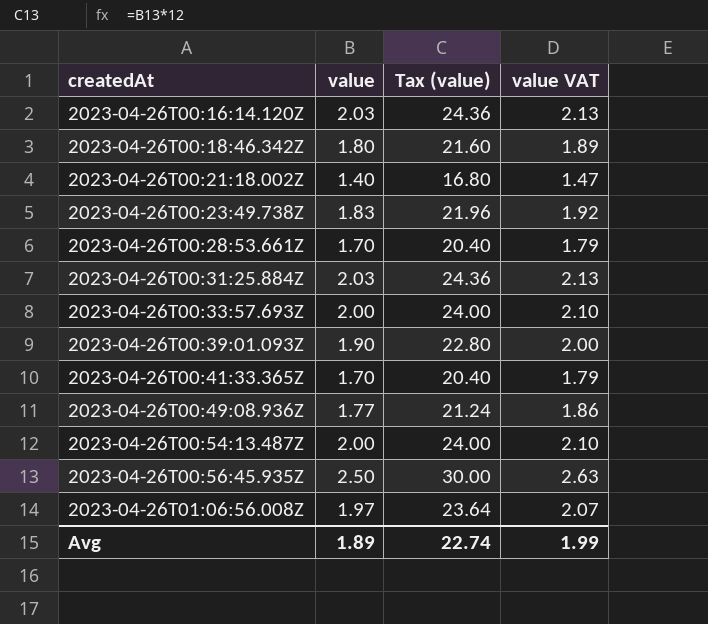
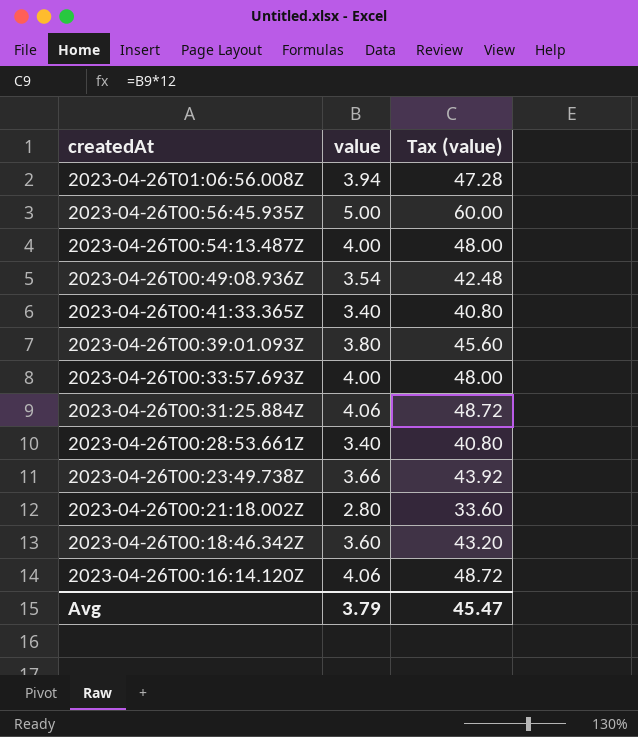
row order: createdAt ascending -> createdAt descending
column value VAT | formula: [value] * 1.05 -> none
2023-04-26T01:06:56.008Z | value: 1.97 -> 3.94
2023-04-26T01:06:56.008Z | Tax (value): 23.64 -> 47.28
2023-04-26T00:56:45.935Z | value: 2.50 -> 5.00
2023-04-26T00:56:45.935Z | Tax (value): 30.00 -> 60.00
2023-04-26T00:54:13.487Z | value: 2.00 -> 4.00
2023-04-26T00:54:13.487Z | Tax (value): 24.00 -> 48.00
2023-04-26T00:49:08.936Z | value: 1.77 -> 3.54
2023-04-26T00:49:08.936Z | Tax (value): 21.24 -> 42.48
2023-04-26T00:41:33.365Z | value: 1.70 -> 3.40
2023-04-26T00:41:33.365Z | Tax (value): 20.40 -> 40.80
2023-04-26T00:39:01.093Z | value: 1.90 -> 3.80
2023-04-26T00:39:01.093Z | Tax (value): 22.80 -> 45.60
2023-04-26T00:33:57.693Z | value: 2.00 -> 4.00
2023-04-26T00:33:57.693Z | Tax (value): 24.00 -> 48.00
2023-04-26T00:31:25.884Z | value: 2.03 -> 4.06
2023-04-26T00:31:25.884Z | Tax (value): 24.36 -> 48.72
2023-04-26T00:28:53.661Z | value: 1.70 -> 3.40
2023-04-26T00:28:53.661Z | Tax (value): 20.40 -> 40.80
2023-04-26T00:23:49.738Z | value: 1.83 -> 3.66
2023-04-26T00:23:49.738Z | Tax (value): 21.96 -> 43.92
2023-04-26T00:21:18.002Z | value: 1.40 -> 2.80
2023-04-26T00:21:18.002Z | Tax (value): 16.80 -> 33.60
2023-04-26T00:18:46.342Z | value: 1.80 -> 3.60
2023-04-26T00:18:46.342Z | Tax (value): 21.60 -> 43.20
2023-04-26T00:16:14.120Z | value: 2.03 -> 4.06
2023-04-26T00:16:14.120Z | Tax (value): 24.36 -> 48.72
Avg | value: 1.89 -> 3.79
Avg | Tax (value): 22.74 -> 45.47

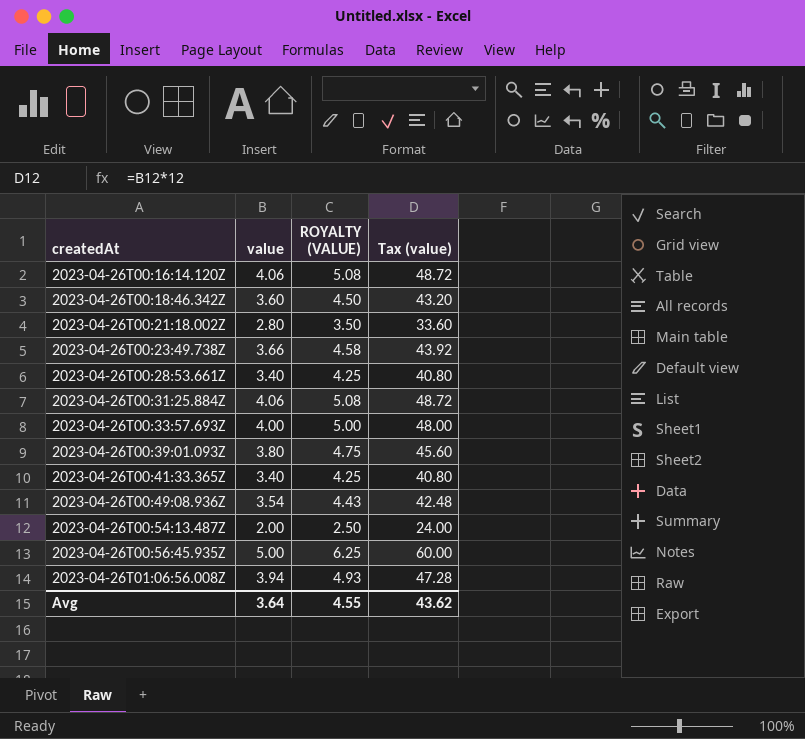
row order: createdAt descending -> createdAt ascending
column ROYALTY (VALUE) | formula: none -> [value] * 1.25
2023-04-26T00:54:13.487Z | value: 4.00 -> 2.00
2023-04-26T00:54:13.487Z | Tax (value): 48.00 -> 24.00
Avg | value: 3.79 -> 3.64
Avg | Tax (value): 45.47 -> 43.62

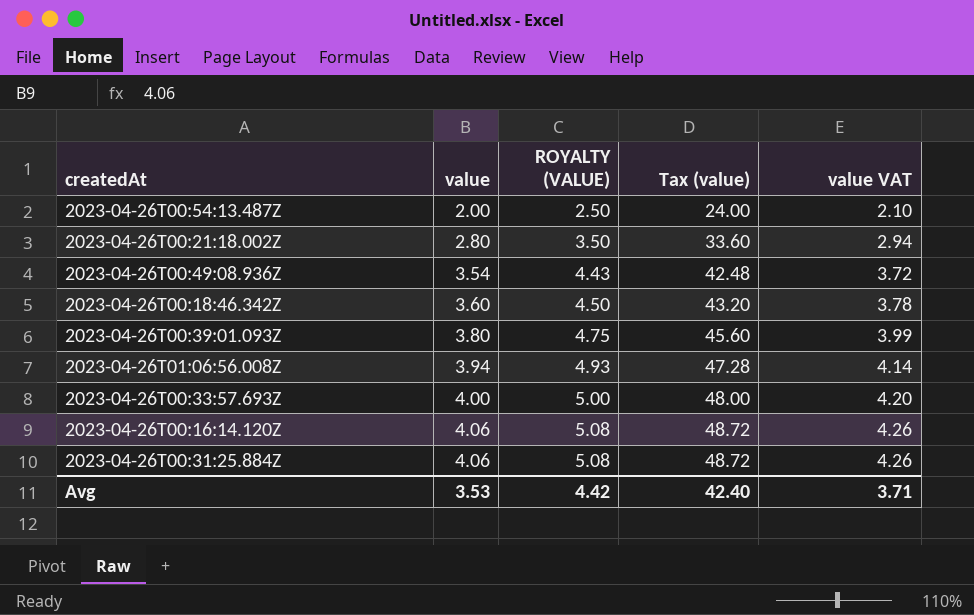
row order: createdAt ascending -> value ascending
column value VAT | formula: none -> [value] * 1.05
row 2023-04-26T00:23:49.738Z: 3.66 | 4.58 | 43.92 -> none
row 2023-04-26T00:28:53.661Z: 3.40 | 4.25 | 40.80 -> none
row 2023-04-26T00:41:33.365Z: 3.40 | 4.25 | 40.80 -> none
row 2023-04-26T00:56:45.935Z: 5.00 | 6.25 | 60.00 -> none
Avg | value: 3.64 -> 3.53
Avg | ROYALTY (VALUE): 4.55 -> 4.42
Avg | Tax (value): 43.62 -> 42.40

